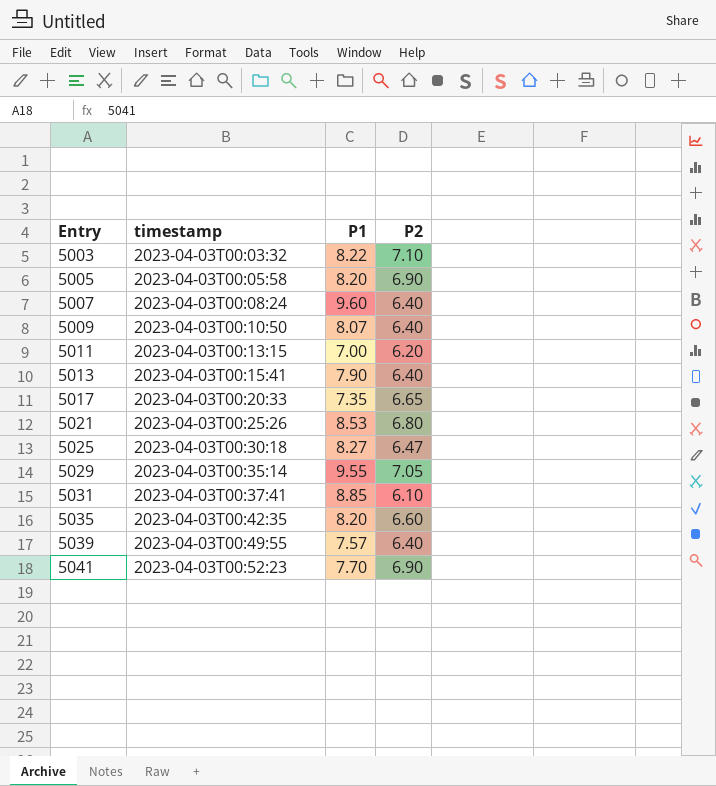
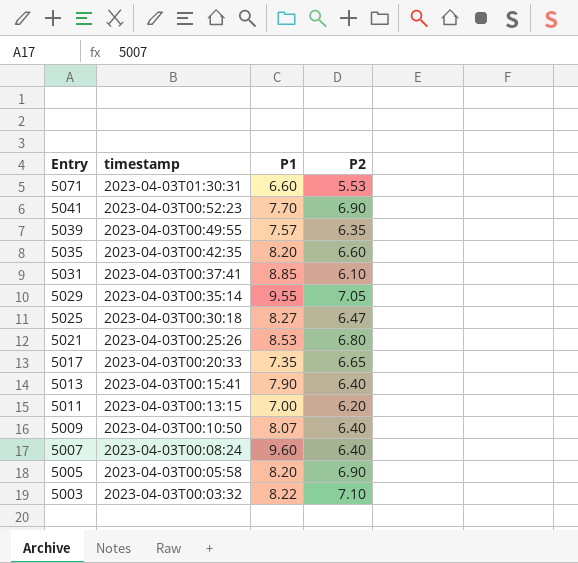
row order: Entry ascending -> Entry descending
row 5071: none -> 2023-04-03T01:30:31 | 6.60 | 5.53
5039 | P2: 6.40 -> 6.35

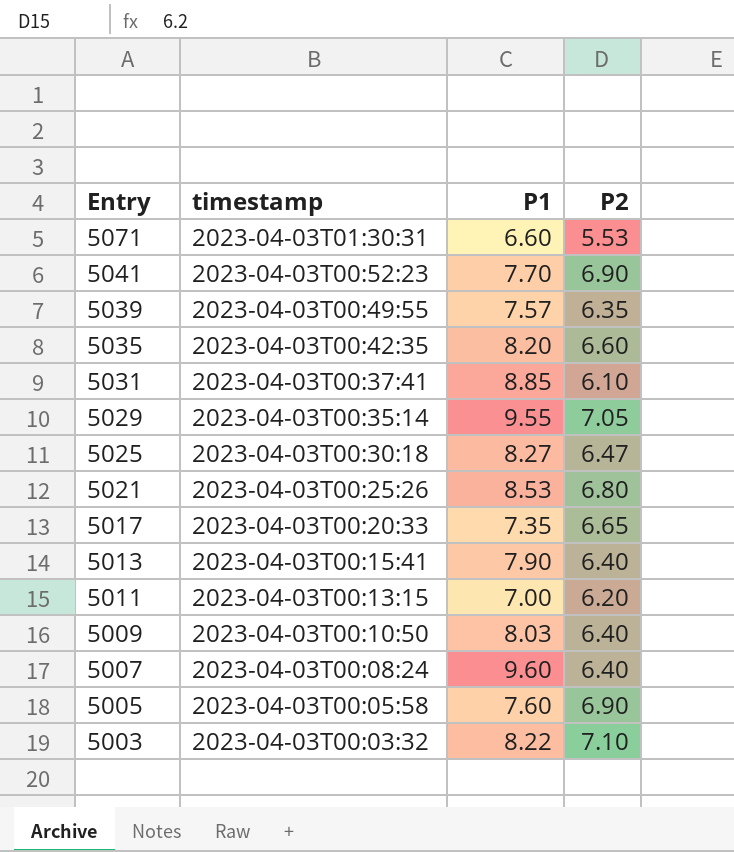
5009 | P1: 8.07 -> 8.03
5005 | P1: 8.20 -> 7.60

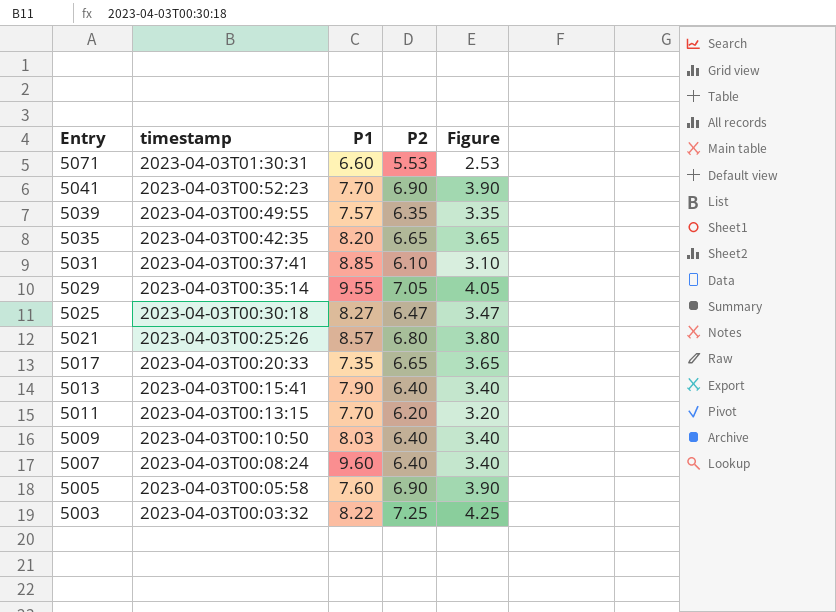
column Figure | formula: none -> [P2] - 3
5035 | P2: 6.60 -> 6.65
5021 | P1: 8.53 -> 8.57
5011 | P1: 7.00 -> 7.70
5003 | P2: 7.10 -> 7.25

